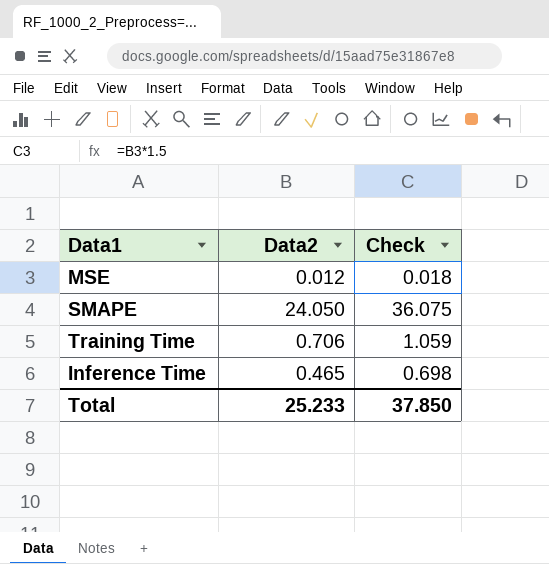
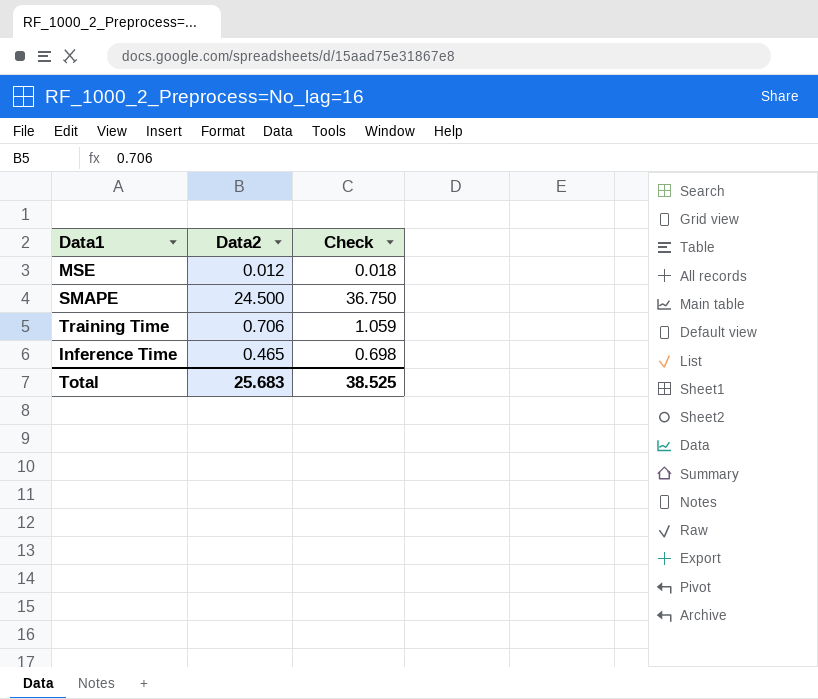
SMAPE | Data2: 24.050 -> 24.500
SMAPE | Check: 36.075 -> 36.750
Total | Data2: 25.233 -> 25.683
Total | Check: 37.850 -> 38.525

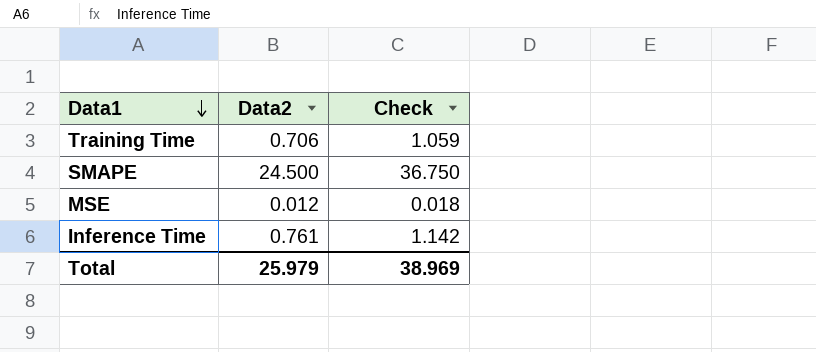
row order: none -> Data1 descending
Inference Time | Data2: 0.465 -> 0.761
Inference Time | Check: 0.698 -> 1.142
Total | Data2: 25.683 -> 25.979
Total | Check: 38.525 -> 38.969

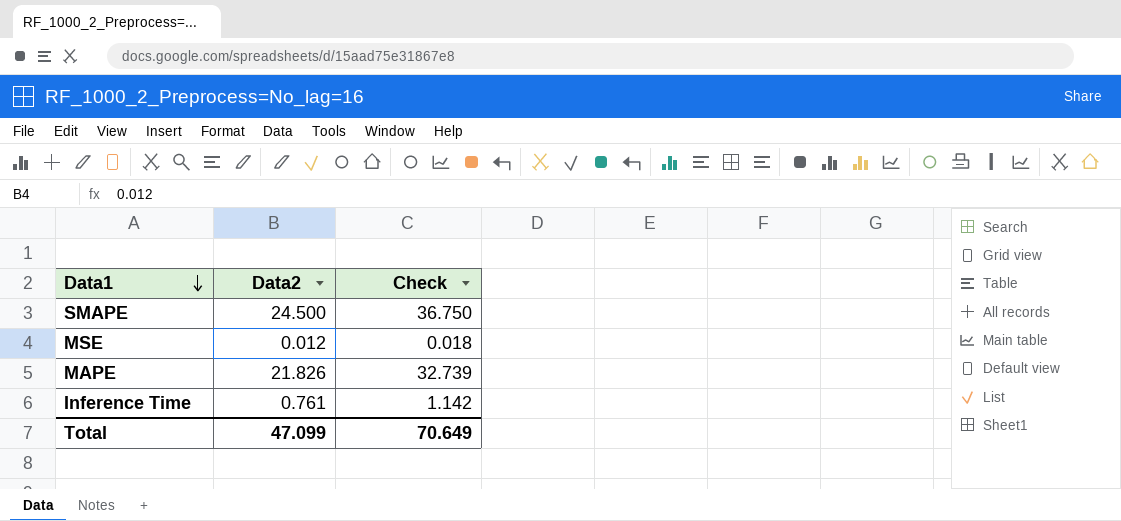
row Training Time: 0.706 | 1.059 -> none
row MAPE: none -> 21.826 | 32.739
Total | Data2: 25.979 -> 47.099
Total | Check: 38.969 -> 70.649

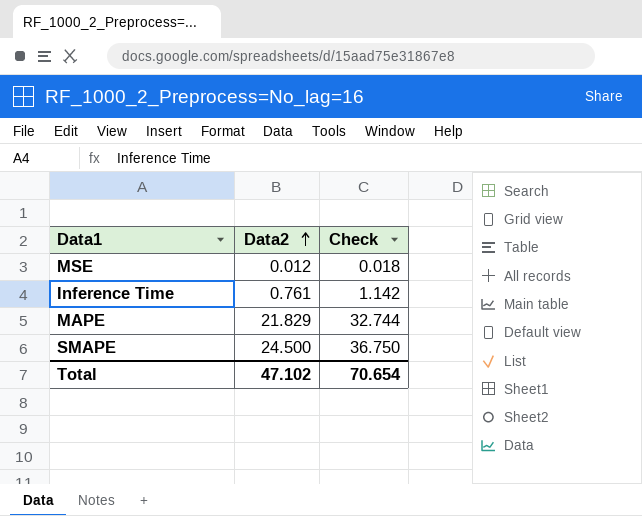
row order: Data1 descending -> Data2 ascending
MAPE | Data2: 21.826 -> 21.829
MAPE | Check: 32.739 -> 32.744
Total | Data2: 47.099 -> 47.102
Total | Check: 70.649 -> 70.654

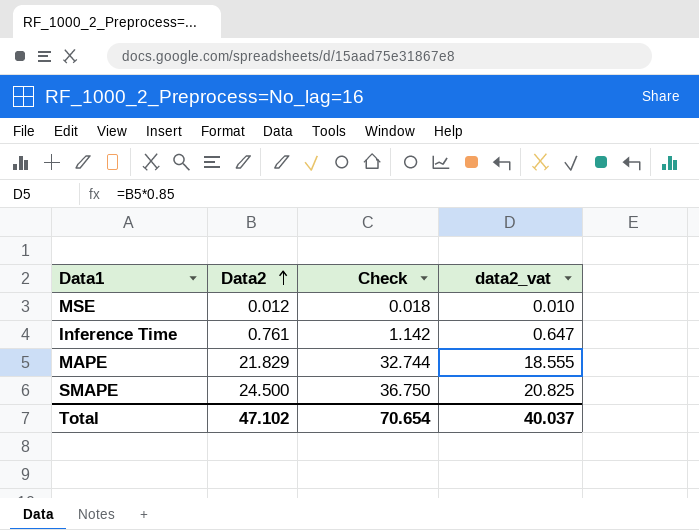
column data2_vat | formula: none -> [Data2] * 0.85

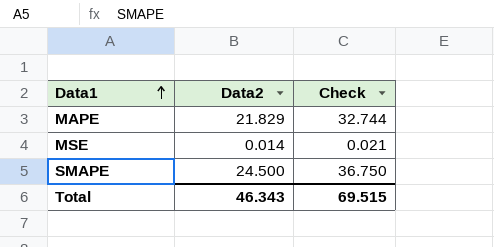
row order: Data2 ascending -> Data1 ascending
column data2_vat | formula: [Data2] * 0.85 -> none
row Inference Time: 0.761 | 1.142 | 0.647 -> none
MSE | Data2: 0.012 -> 0.014
MSE | Check: 0.018 -> 0.021
Total | Data2: 47.102 -> 46.343
Total | Check: 70.654 -> 69.515

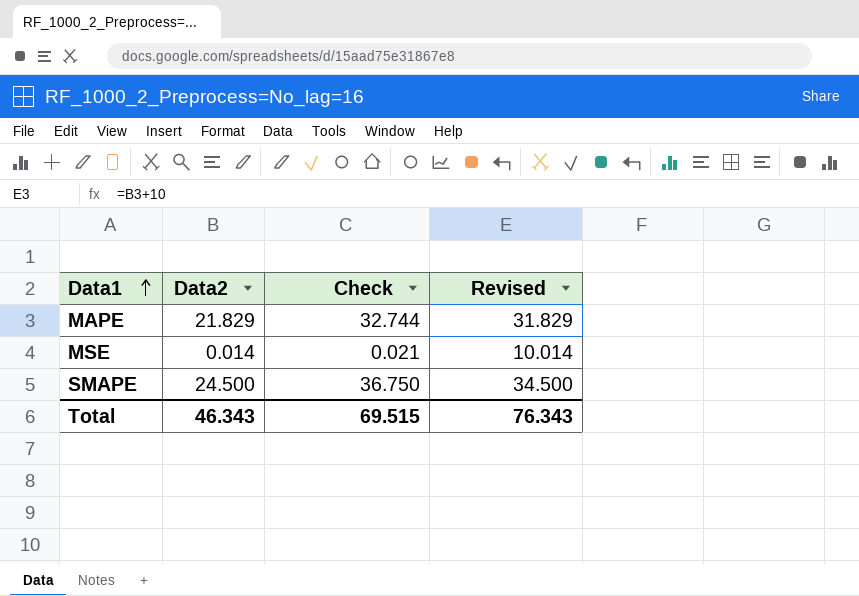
column Revised | formula: none -> [Data2] + 10

